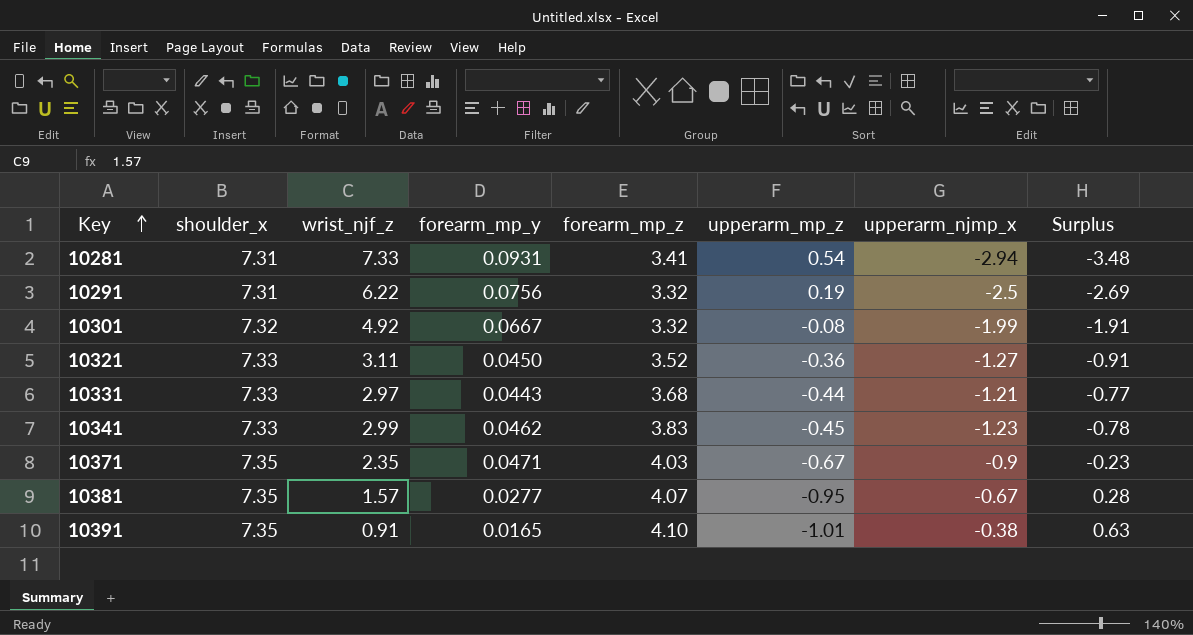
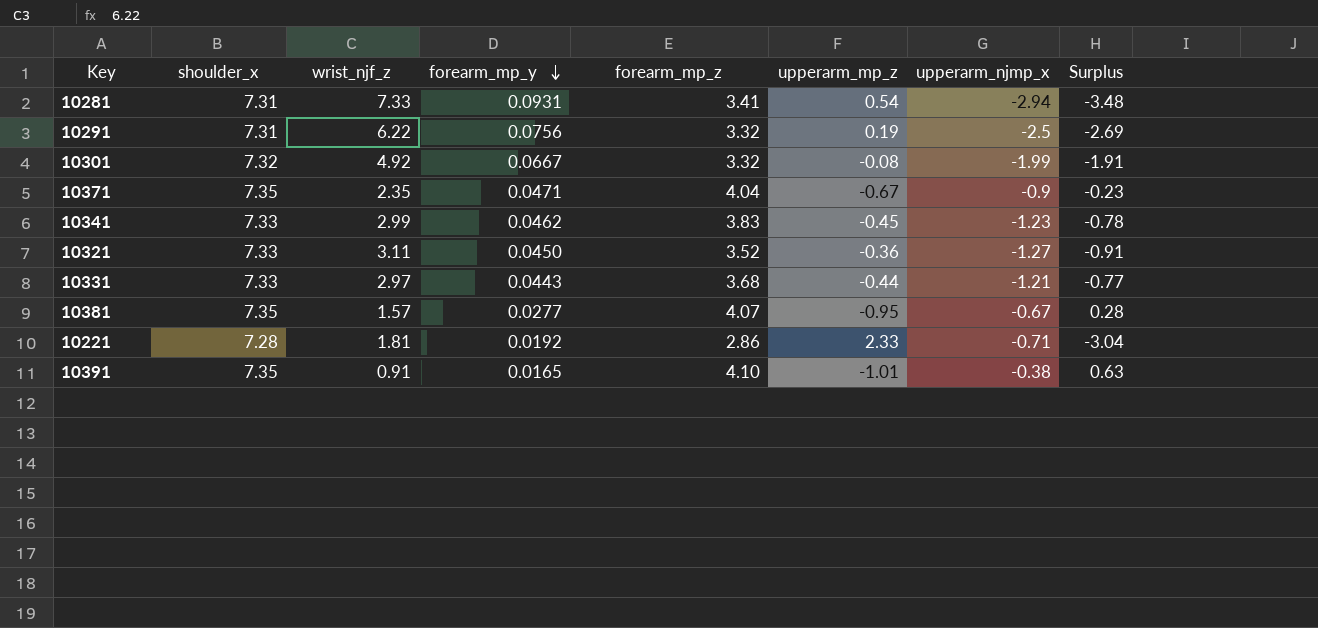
row order: Key ascending -> forearm_mp_y descending
10371 | forearm_mp_z: 4.03 -> 4.04
row 10221: none -> 7.28 | 1.81 | 0.0192 | 2.86 | 2.33 | -0.71 | -3.04

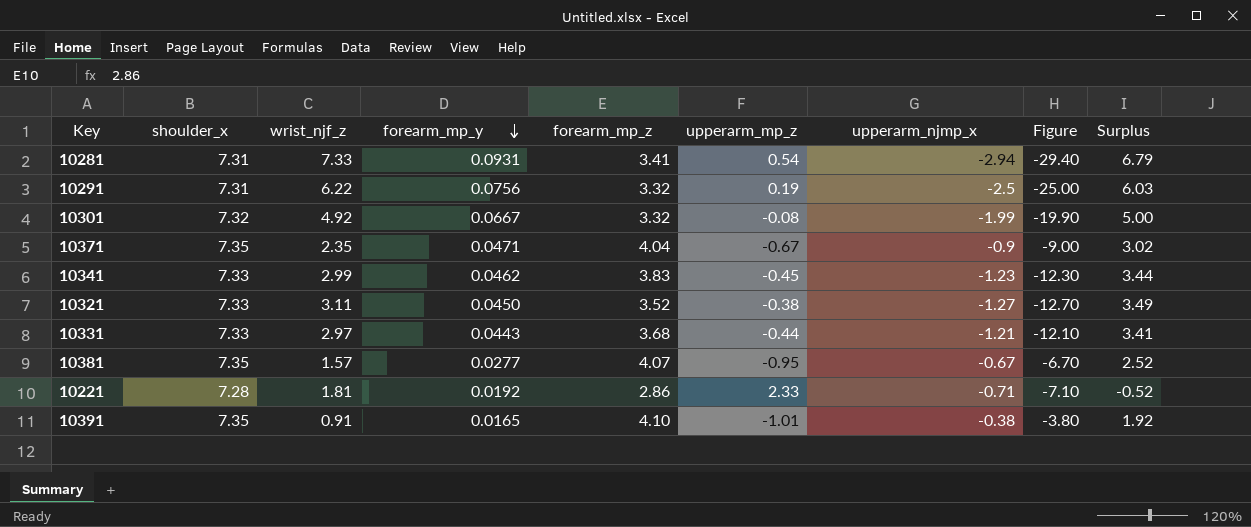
column Figure | formula: none -> [upperarm_njmp_x] * 10
column Surplus | formula: [upperarm_njmp_x] - [upperarm_mp_z] -> [wrist_njf_z] - [upperarm_mp_z]
10321 | upperarm_mp_z: -0.36 -> -0.38

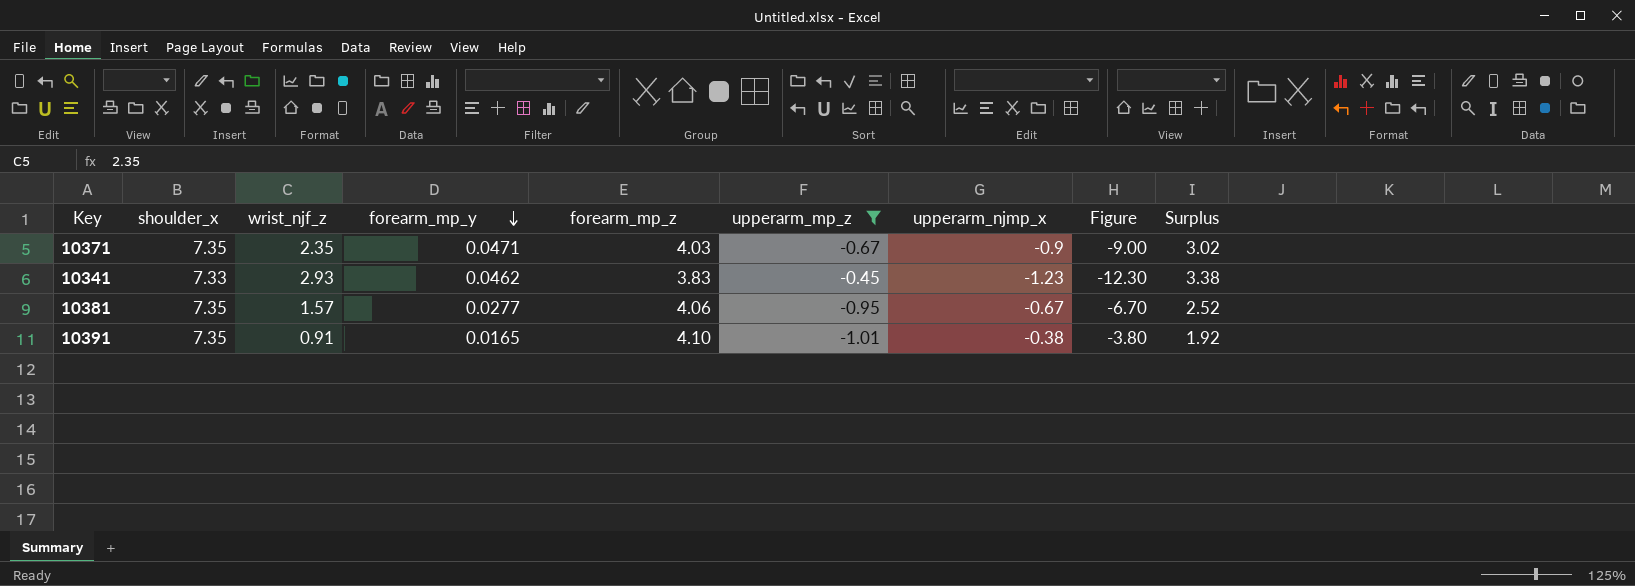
filter: none -> upperarm_mp_z <= -0.45
10371 | forearm_mp_z: 4.04 -> 4.03
10341 | wrist_njf_z: 2.99 -> 2.93
10341 | Surplus: 3.44 -> 3.38
10381 | forearm_mp_z: 4.07 -> 4.06

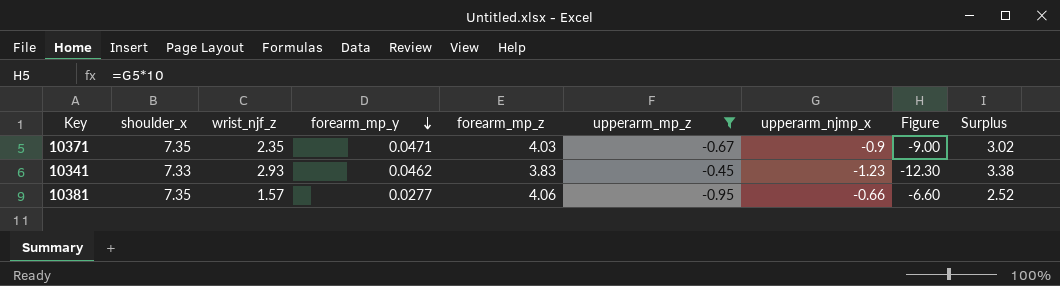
row 10391: 7.35 | 0.91 | 0.0165 | 4.10 | -1.01 | -0.38 | -3.80 | 1.92 -> none
10381 | upperarm_njmp_x: -0.67 -> -0.66
10381 | Figure: -6.70 -> -6.60

